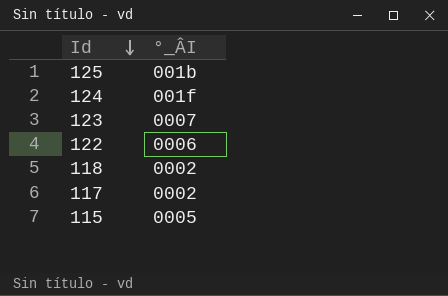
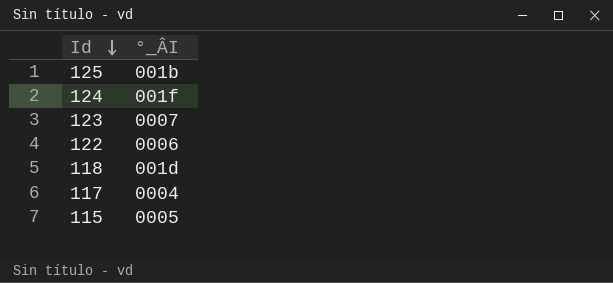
118 | °_ÂI: 0002 -> 001d
117 | °_ÂI: 0002 -> 0004

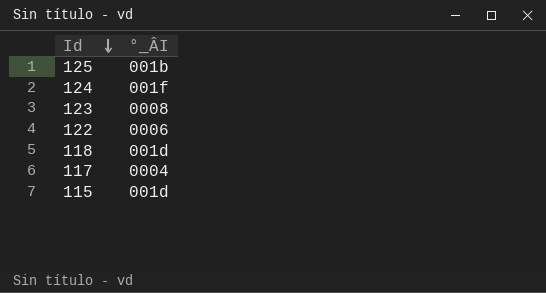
123 | °_ÂI: 0007 -> 0008
115 | °_ÂI: 0005 -> 001d

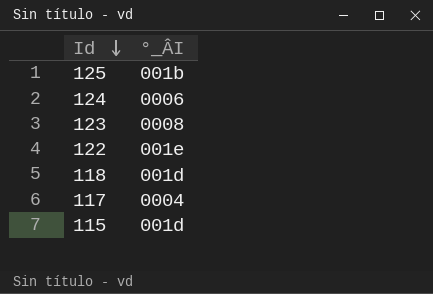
124 | °_ÂI: 001f -> 0006
122 | °_ÂI: 0006 -> 001e

